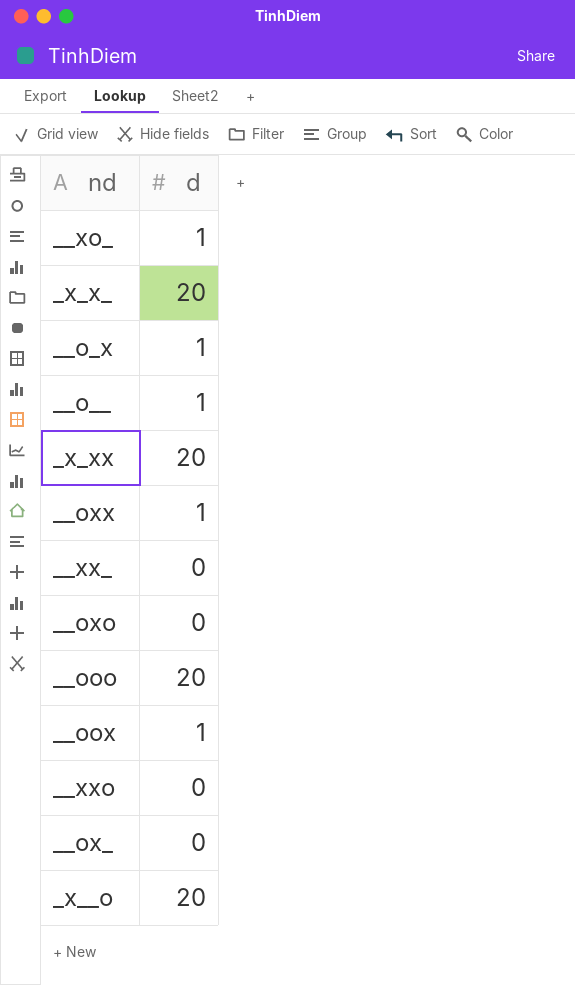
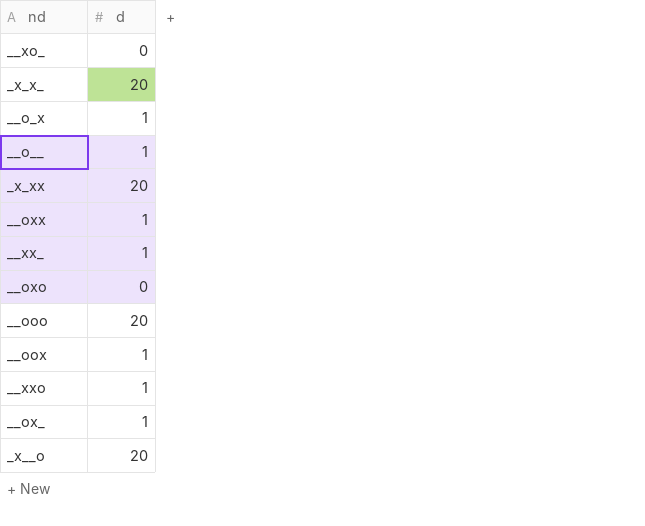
__xo_ | d: 1 -> 0
__xx_ | d: 0 -> 1
__xxo | d: 0 -> 1
__ox_ | d: 0 -> 1

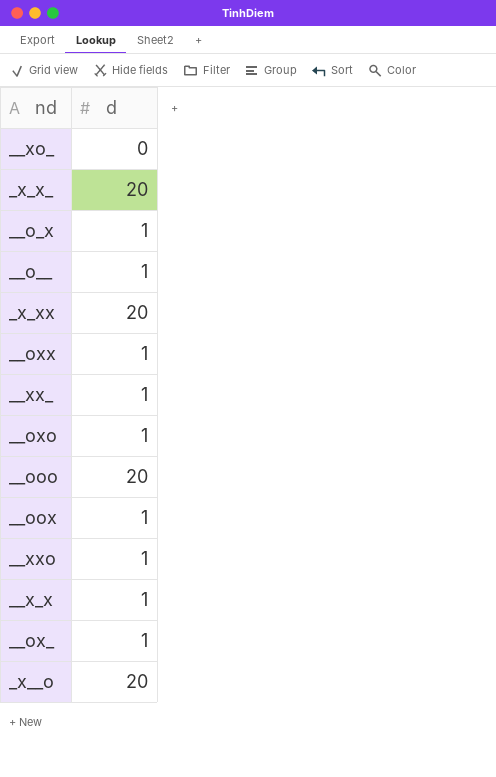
__oxo | d: 0 -> 1
row __x_x: none -> 1

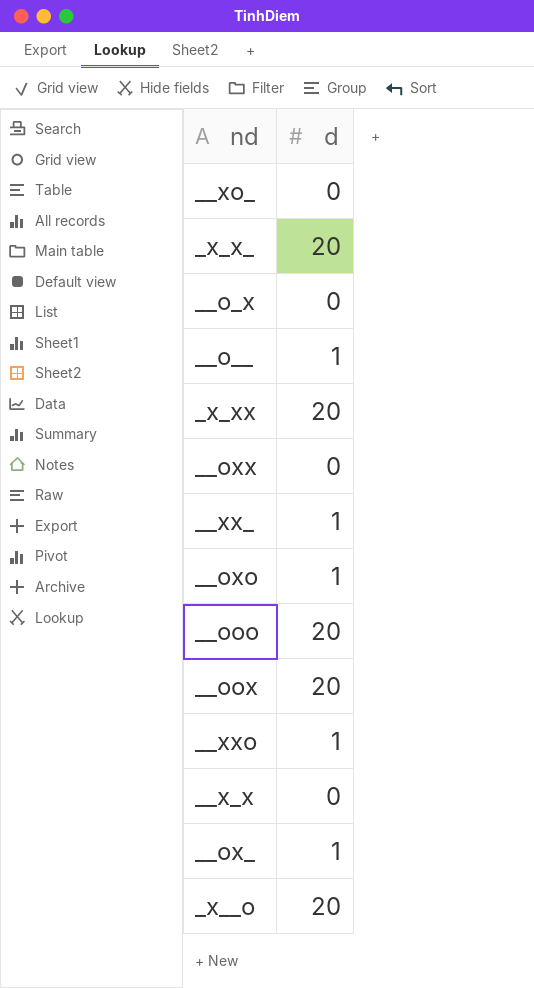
__o_x | d: 1 -> 0
__oxx | d: 1 -> 0
__oox | d: 1 -> 20
__x_x | d: 1 -> 0

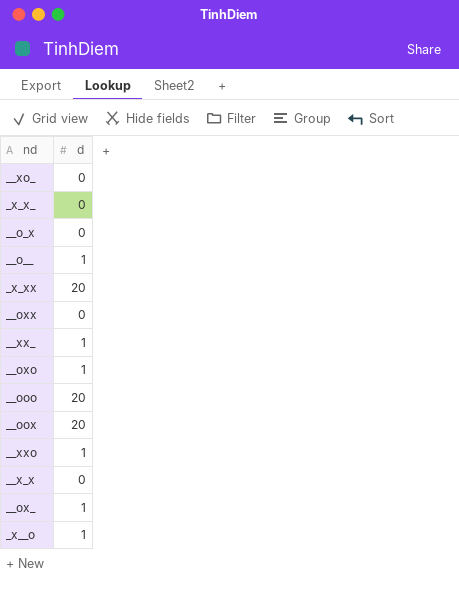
_x_x_ | d: 20 -> 0
_x__o | d: 20 -> 1

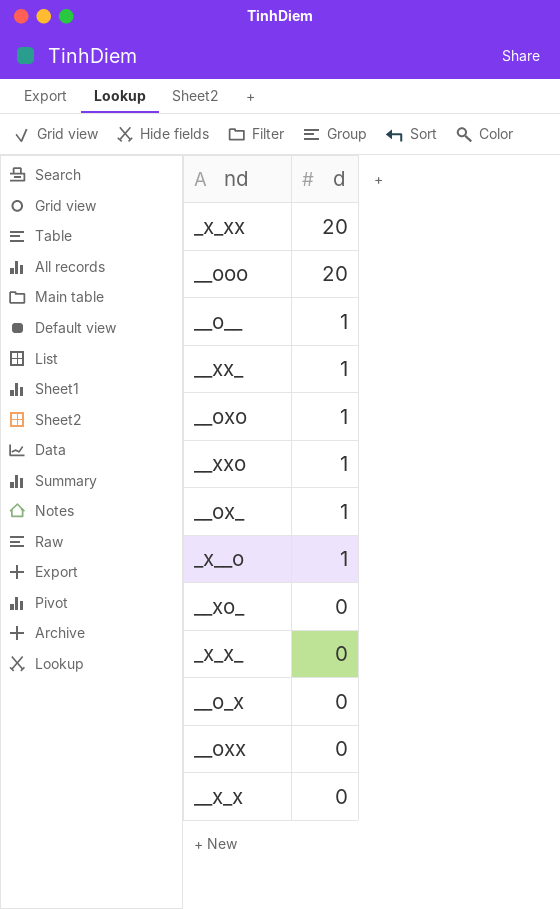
row order: none -> d descending
row __oox: 20 -> none

